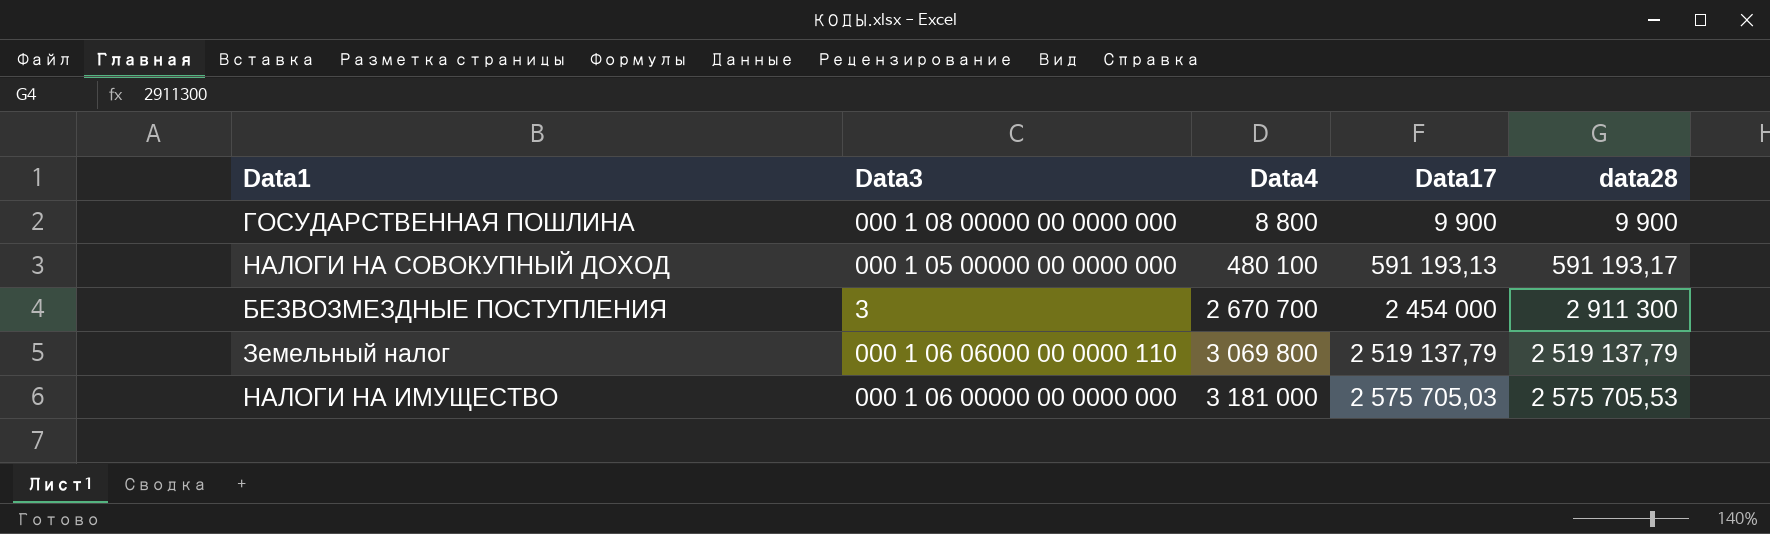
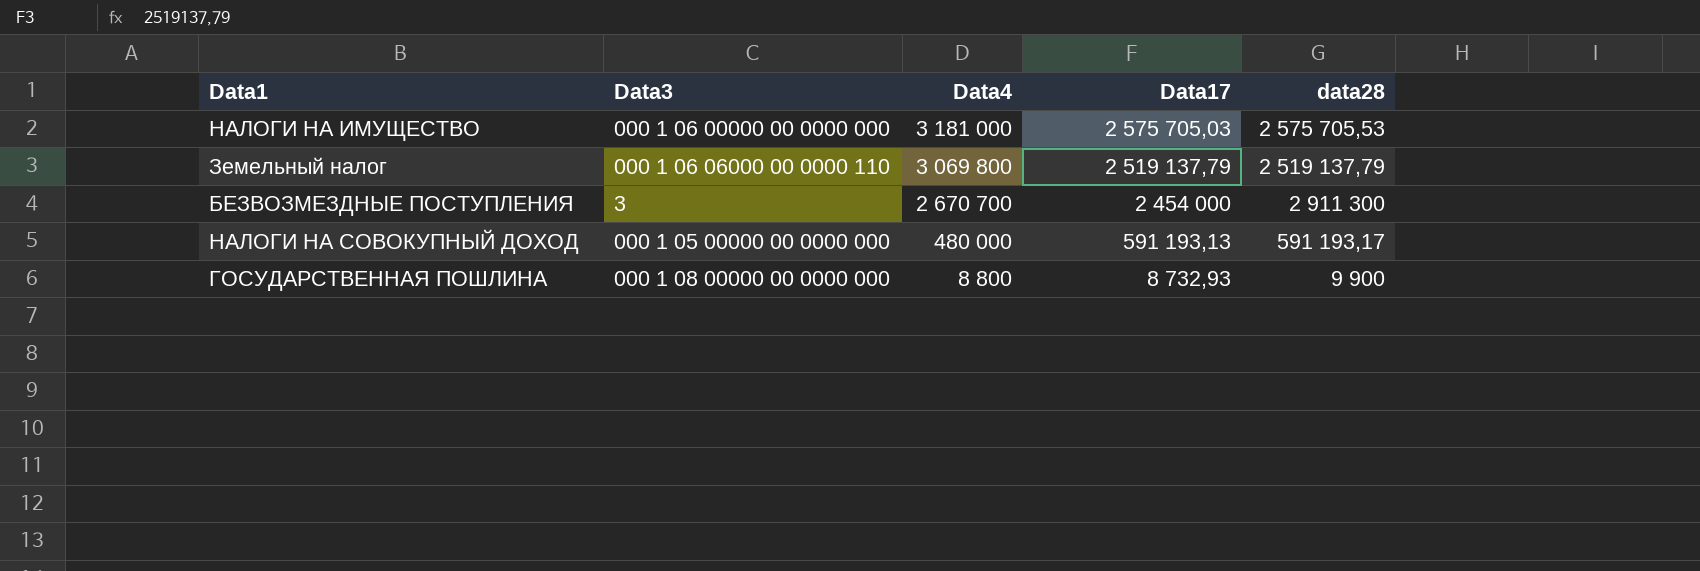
row order: Data4 ascending -> Data4 descending
НАЛОГИ НА СОВОКУПНЫЙ ДОХОД | Data4: 480 100 -> 480 000
ГОСУДАРСТВЕННАЯ ПОШЛИНА | Data17: 9 900 -> 8 732,93

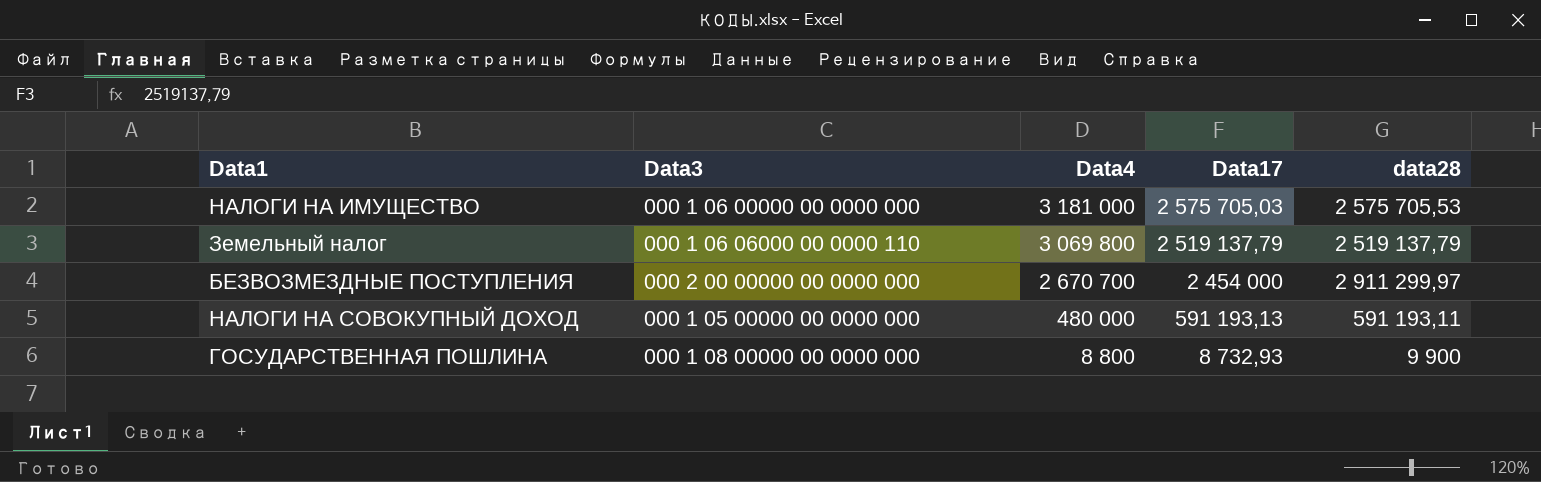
БЕЗВОЗМЕЗДНЫЕ ПОСТУПЛЕНИЯ | Data3: 3 -> 000 2 00 00000 00 0000 000
БЕЗВОЗМЕЗДНЫЕ ПОСТУПЛЕНИЯ | data28: 2 911 300 -> 2 911 299,97
НАЛОГИ НА СОВОКУПНЫЙ ДОХОД | data28: 591 193,17 -> 591 193,11

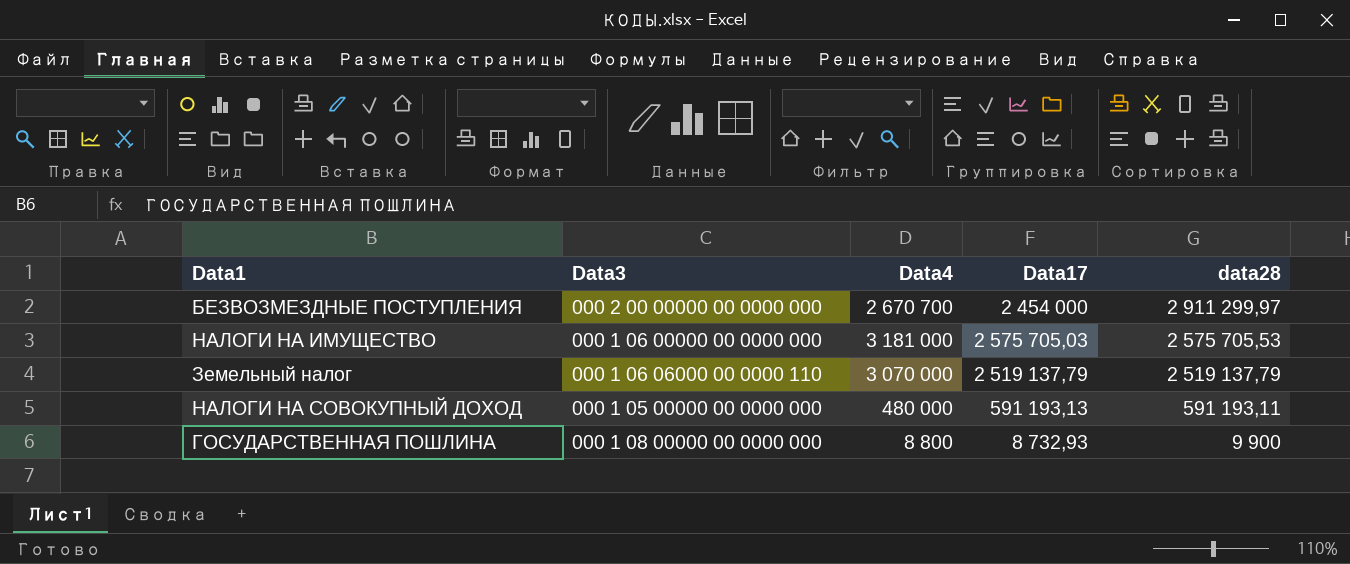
row order: Data4 descending -> data28 descending
Земельный налог | Data4: 3 069 800 -> 3 070 000

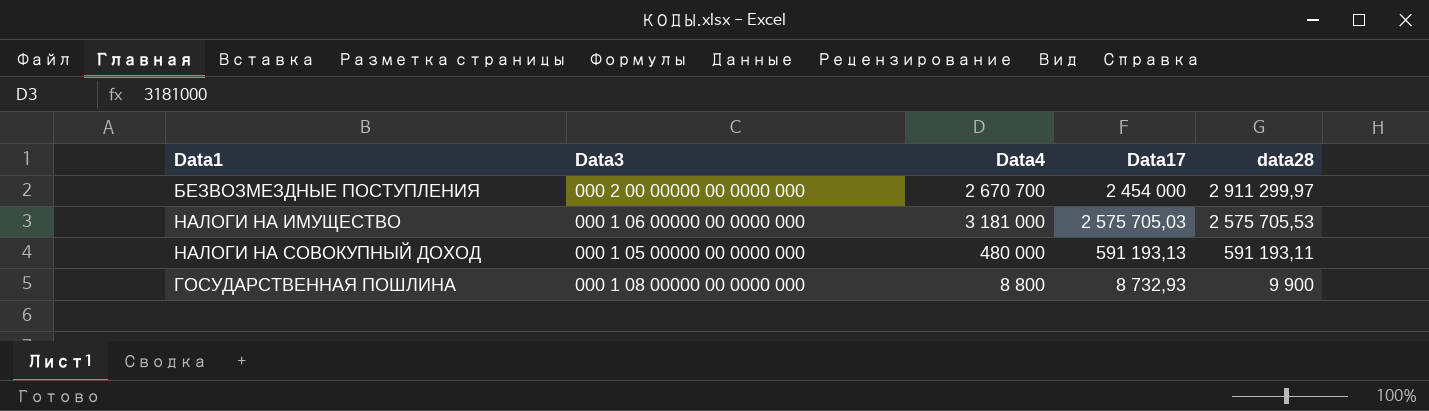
row Земельный налог: 000 1 06 06000 00 0000 110 | 3 070 000 | 2 519 137,79 | 2 519 137,79 -> none

